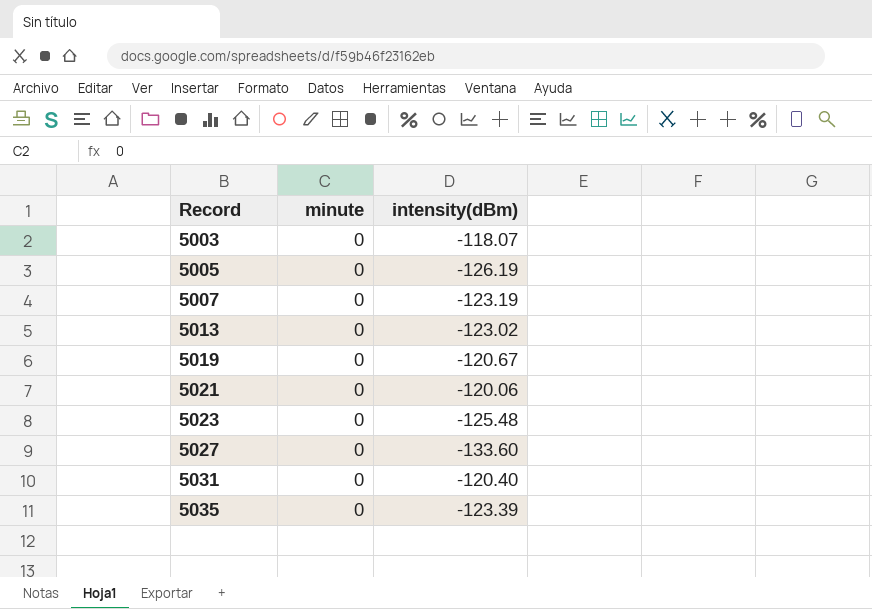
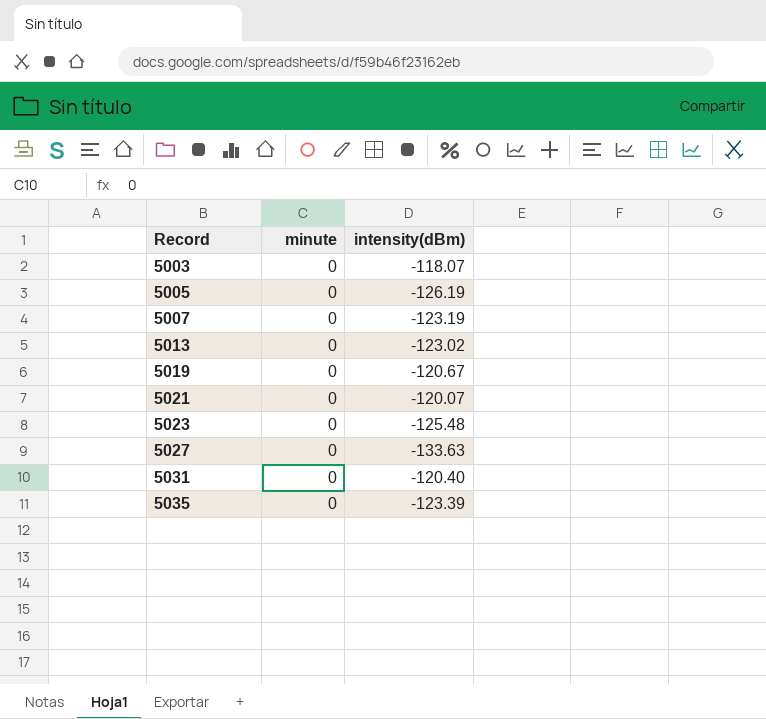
5021 | intensity(dBm): -120.06 -> -120.07
5027 | intensity(dBm): -133.60 -> -133.63

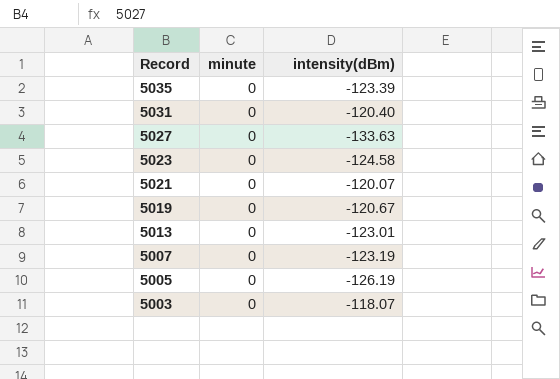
row order: Record ascending -> Record descending
5023 | intensity(dBm): -125.48 -> -124.58
5013 | intensity(dBm): -123.02 -> -123.01

